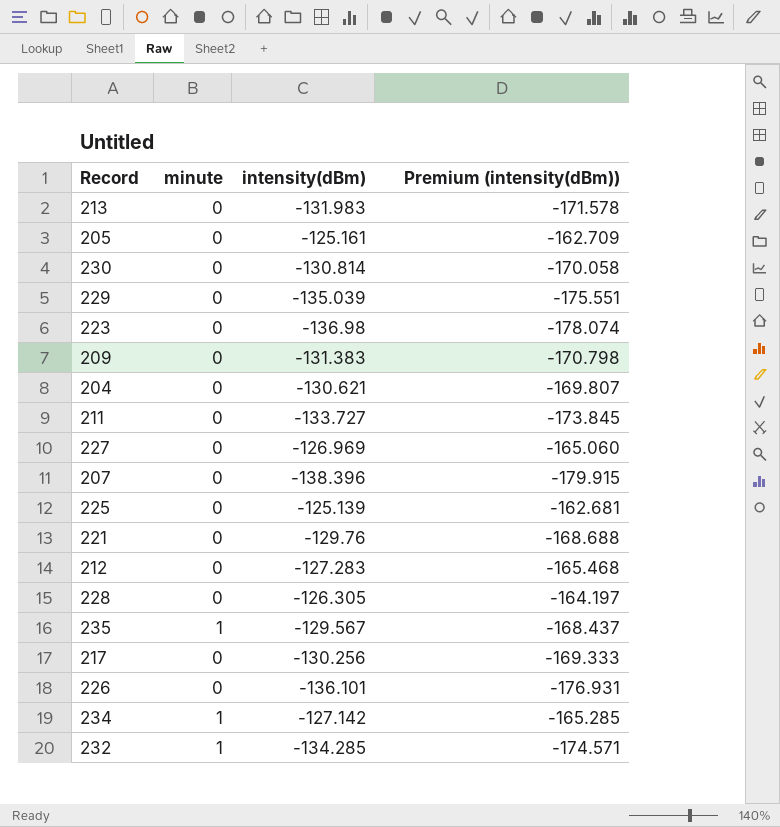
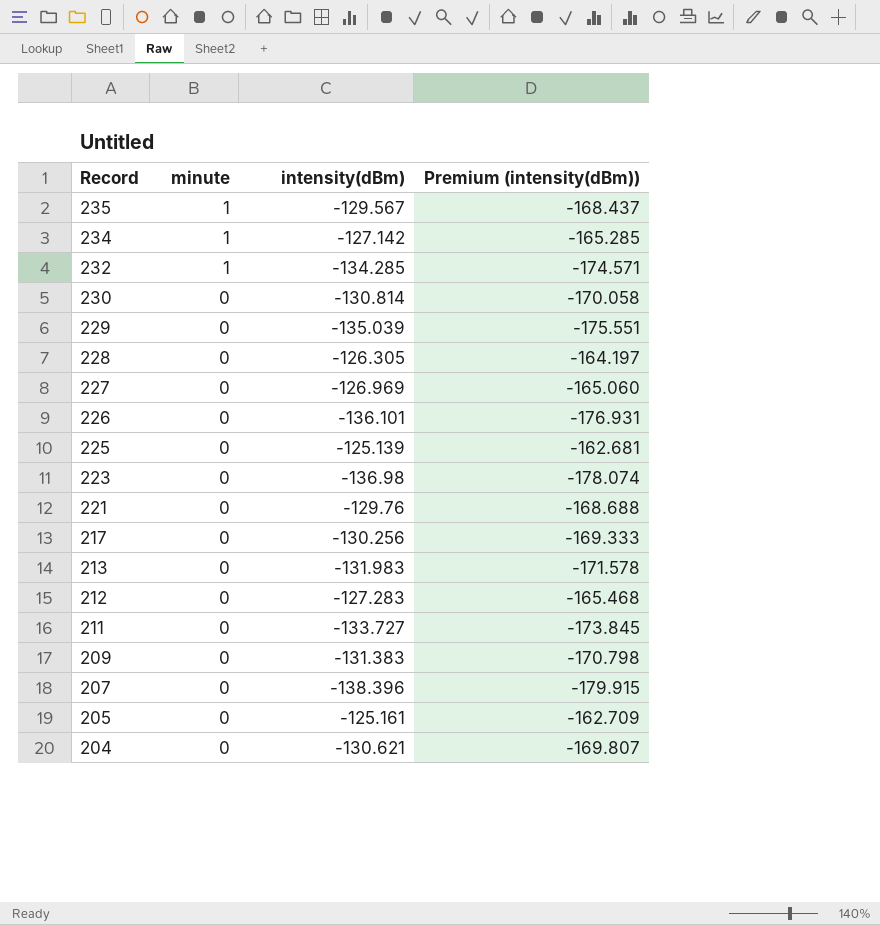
row order: none -> Record descending

